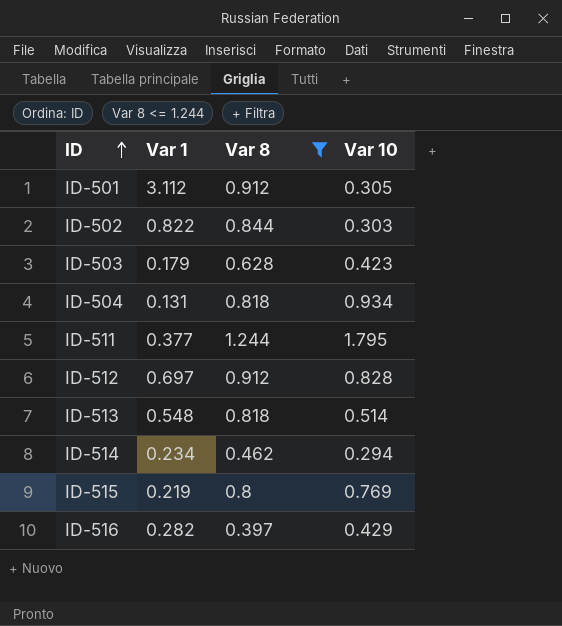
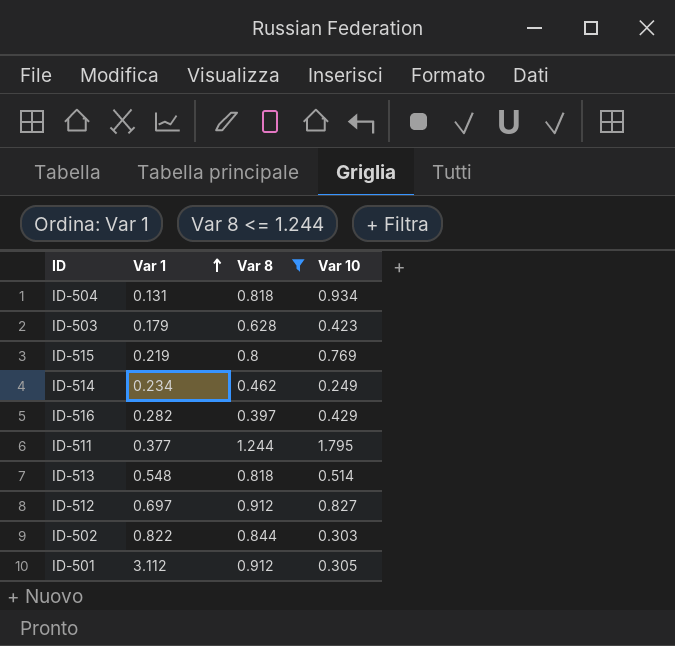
row order: ID ascending -> Var 1 ascending
ID-514 | Var 10: 0.294 -> 0.249
ID-512 | Var 10: 0.828 -> 0.827

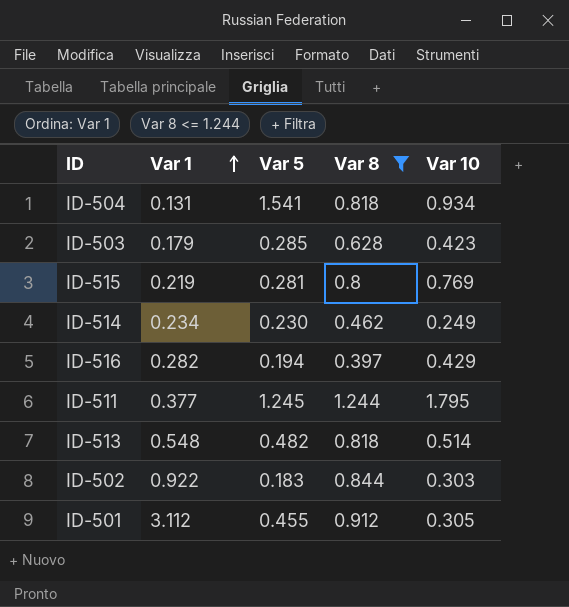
column Var 5 | position: none -> 3
row ID-512: 0.697 | 0.912 | 0.827 -> none
ID-502 | Var 1: 0.822 -> 0.922

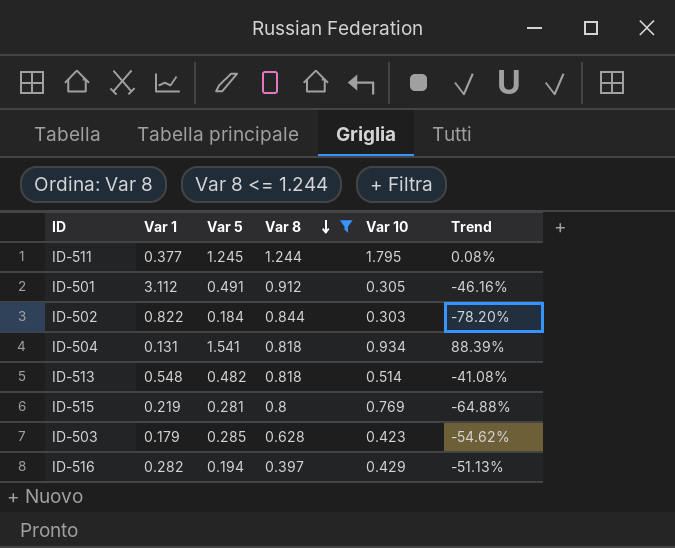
row order: Var 1 ascending -> Var 8 descending
column Trend | formula: none -> ([Var 5] - [Var 8]) / [Var 8]
row ID-514: 0.234 | 0.230 | 0.462 | 0.249 -> none
ID-501 | Var 5: 0.455 -> 0.491
ID-502 | Var 1: 0.922 -> 0.822
ID-502 | Var 5: 0.183 -> 0.184

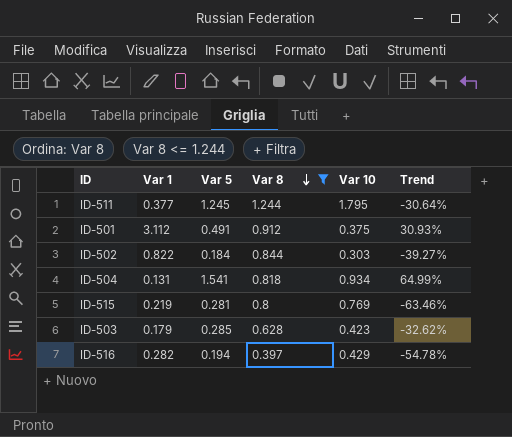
column Trend | formula: ([Var 5] - [Var 8]) / [Var 8] -> ([Var 5] - [Var 10]) / [Var 10]
row ID-513: 0.548 | 0.482 | 0.818 | 0.514 | -41.08% -> none
ID-501 | Var 10: 0.305 -> 0.375

